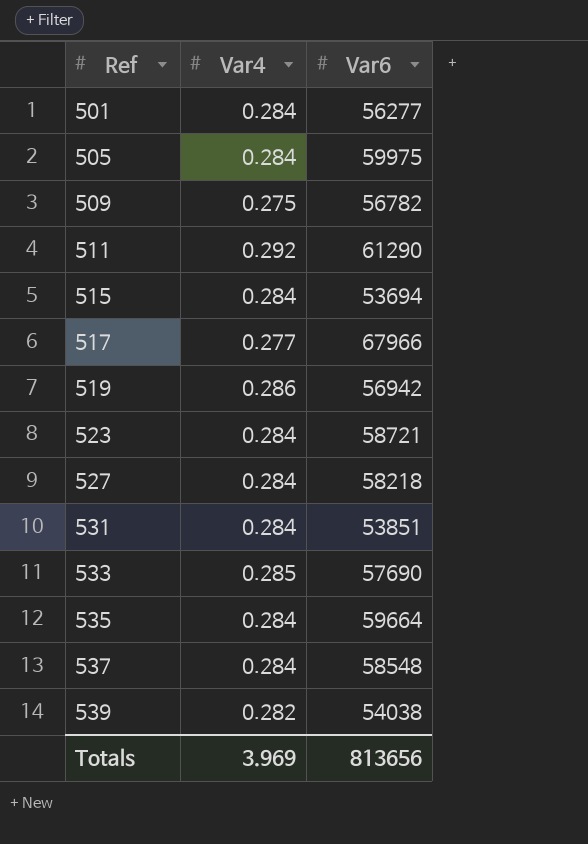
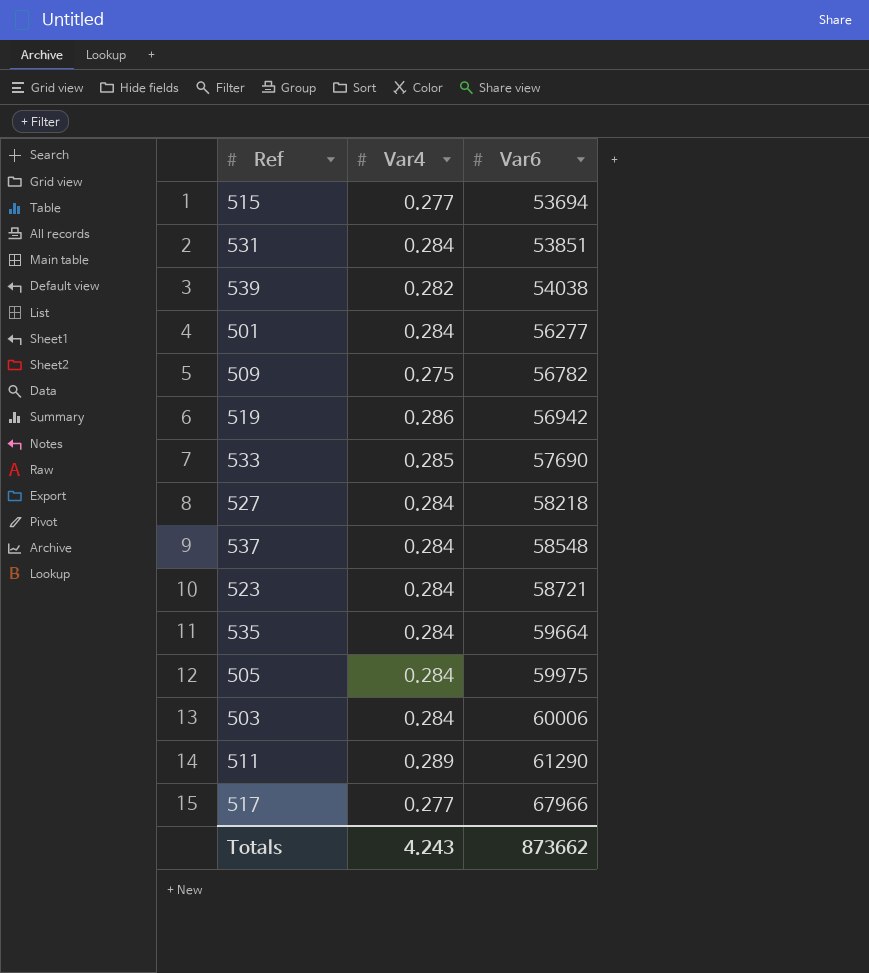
row order: Ref ascending -> Var6 ascending
515 | Var4: 0.284 -> 0.277
row 503: none -> 0.284 | 60006
511 | Var4: 0.292 -> 0.289
Totals | Var4: 3.969 -> 4.243
Totals | Var6: 813656 -> 873662

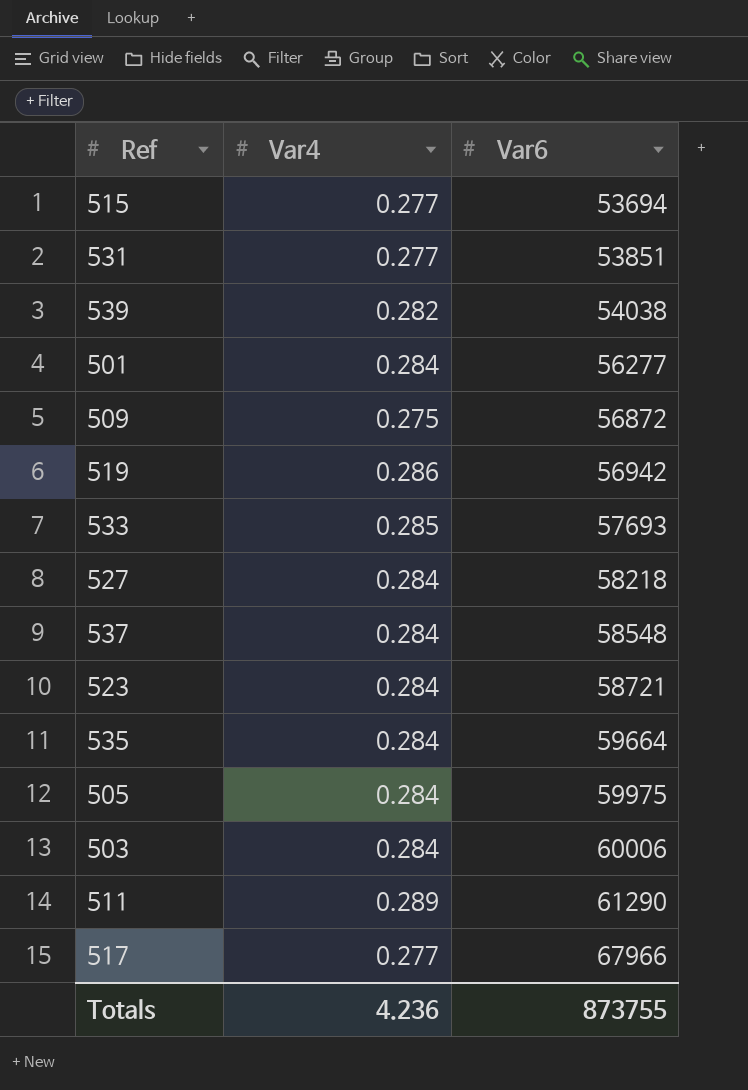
531 | Var4: 0.284 -> 0.277
509 | Var6: 56782 -> 56872
533 | Var6: 57690 -> 57693
Totals | Var4: 4.243 -> 4.236
Totals | Var6: 873662 -> 873755

